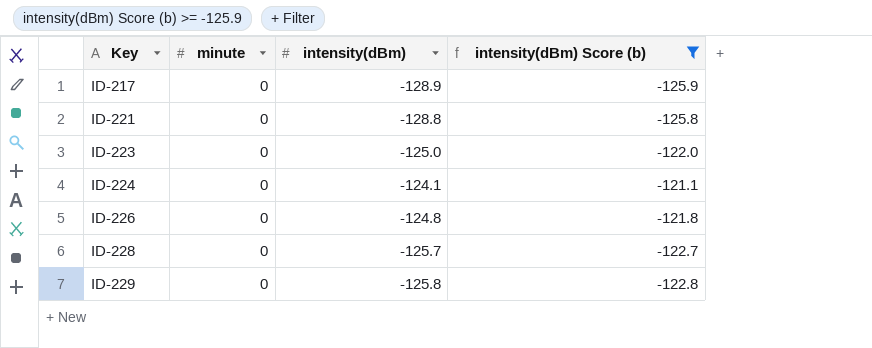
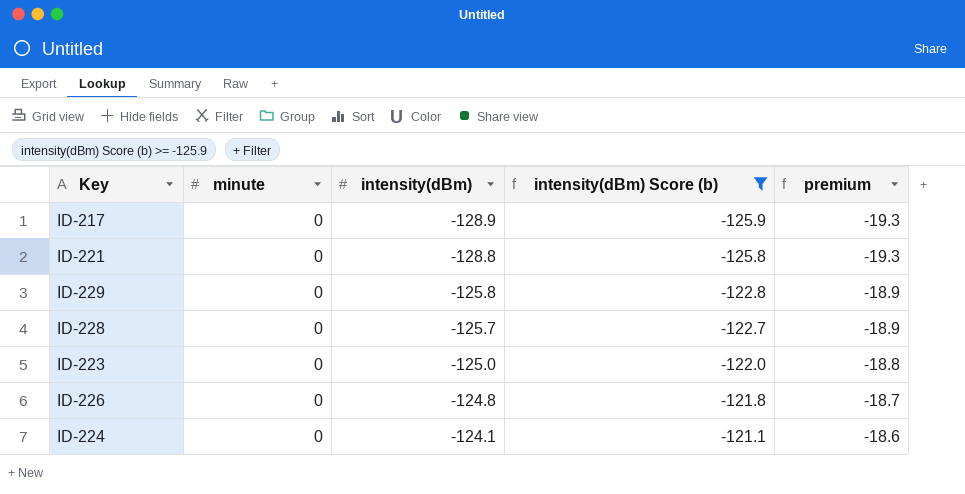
row order: Key ascending -> intensity(dBm) ascending
column premium | formula: none -> [intensity(dBm)] * 0.15

